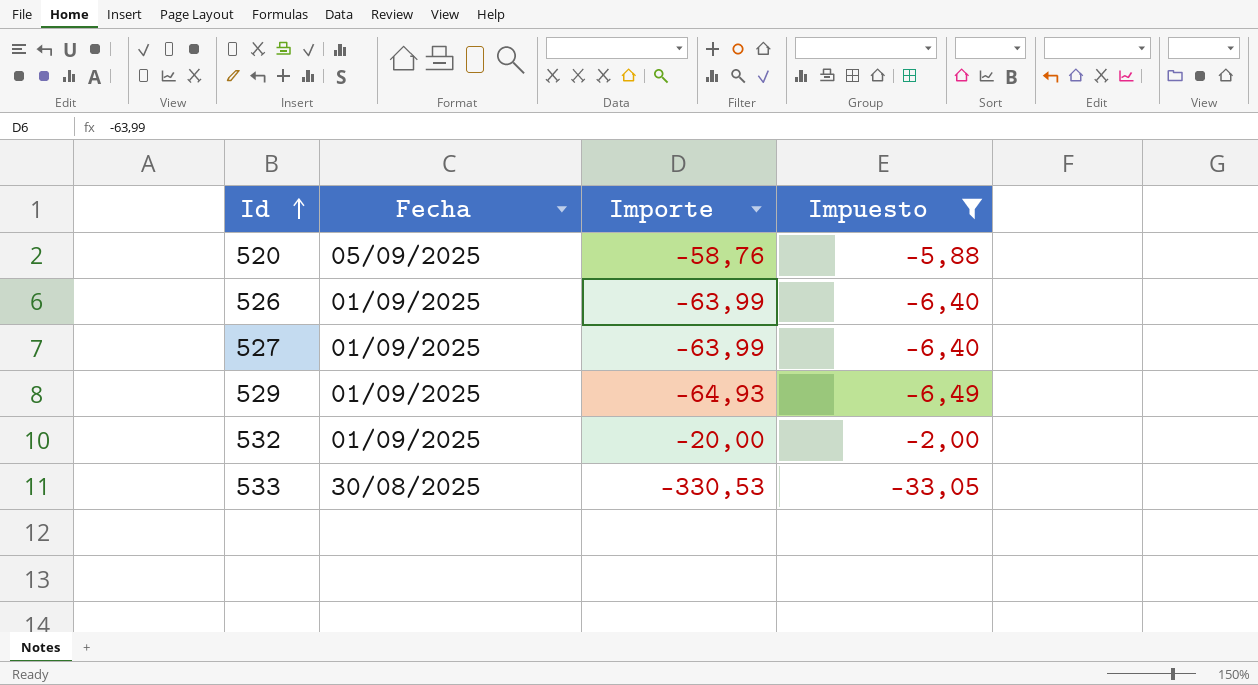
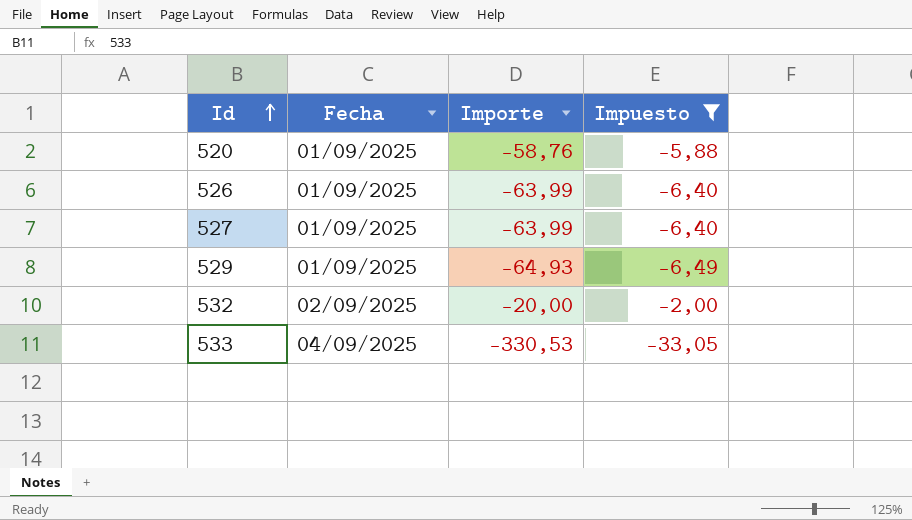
520 | Fecha: 05/09/2025 -> 01/09/2025
532 | Fecha: 01/09/2025 -> 02/09/2025
533 | Fecha: 30/08/2025 -> 04/09/2025

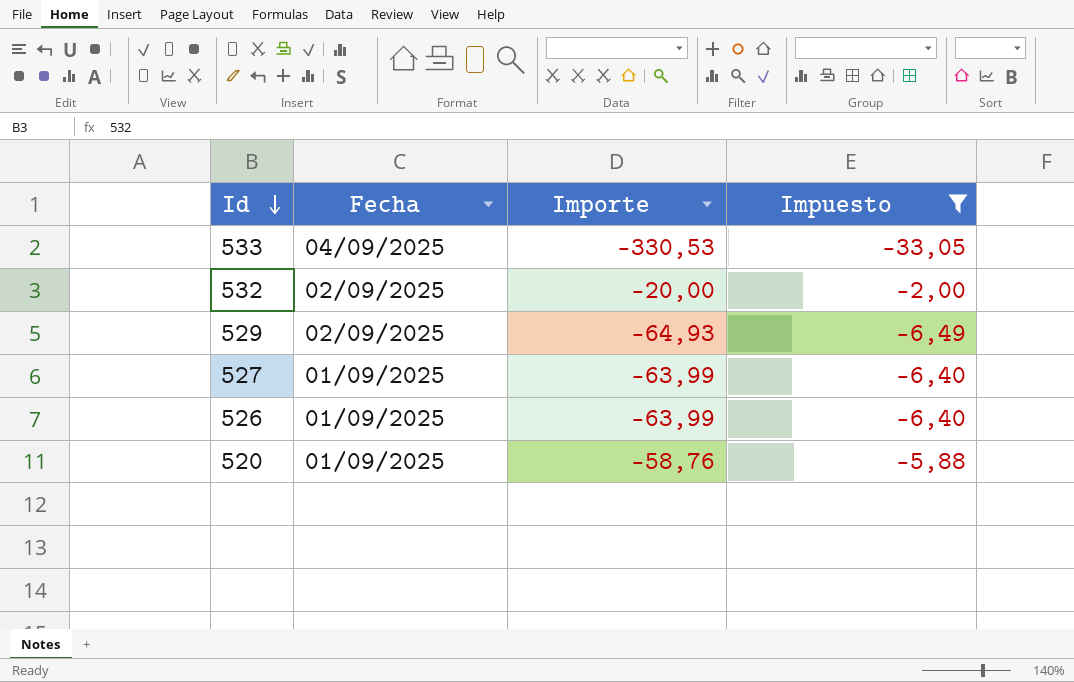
row order: Id ascending -> Id descending
529 | Fecha: 01/09/2025 -> 02/09/2025

